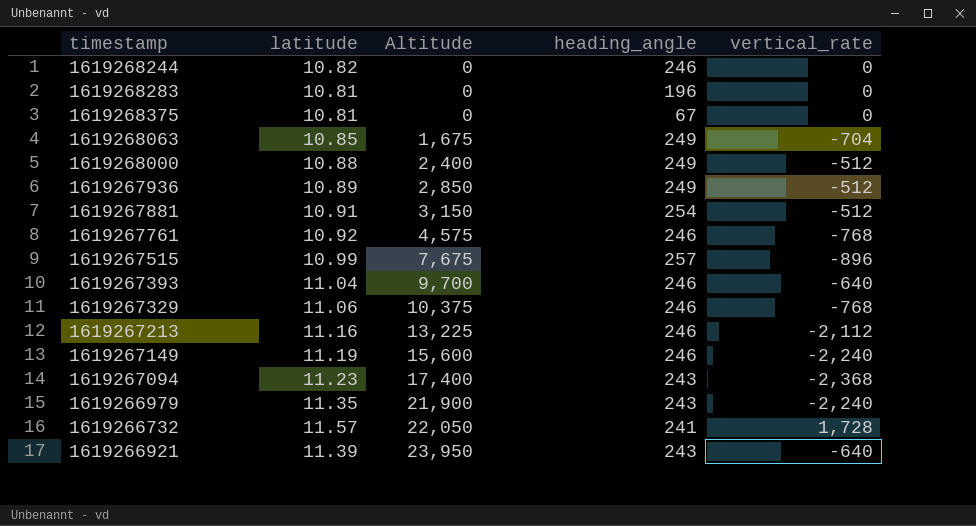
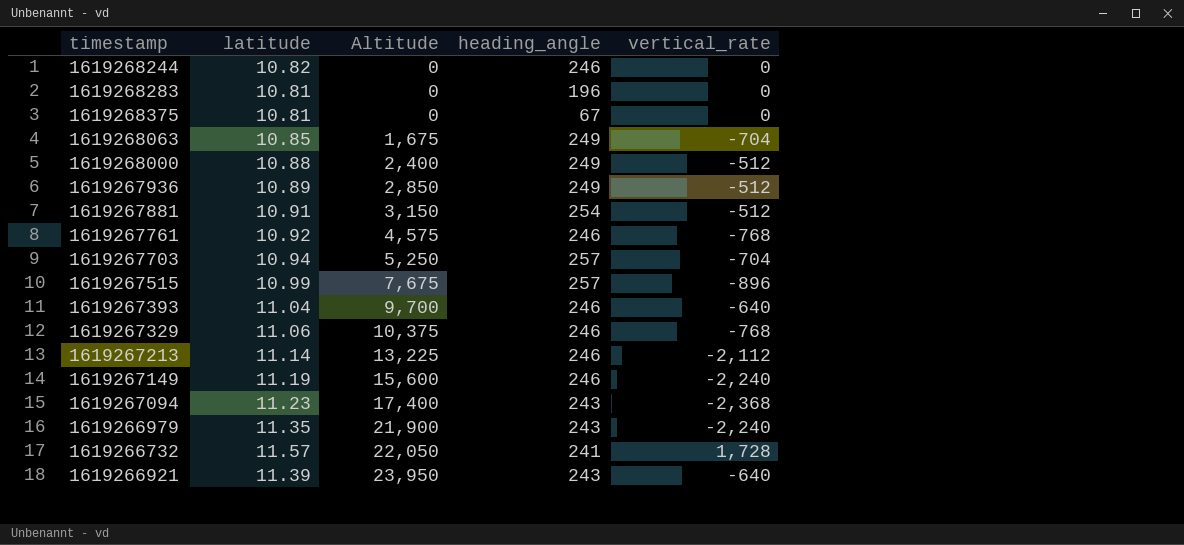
row 1619267703: none -> 10.94 | 5,250 | 257 | -704
1619267213 | latitude: 11.16 -> 11.14

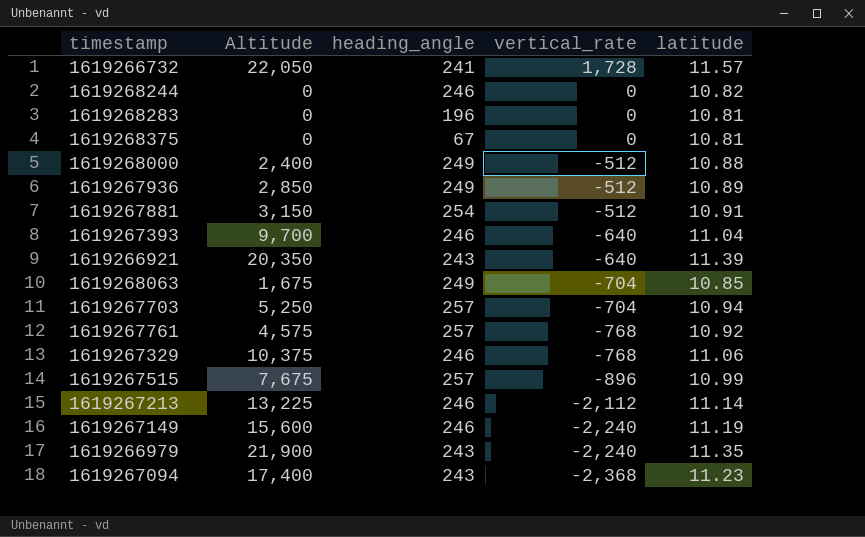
row order: Altitude ascending -> vertical_rate descending
column latitude | position: 2 -> 5
1619266921 | Altitude: 23,950 -> 20,350
1619267761 | heading_angle: 246 -> 257

